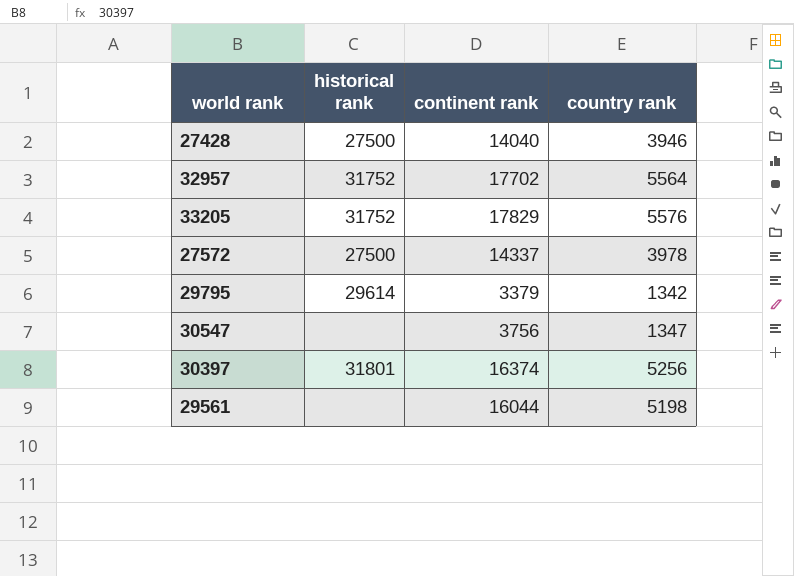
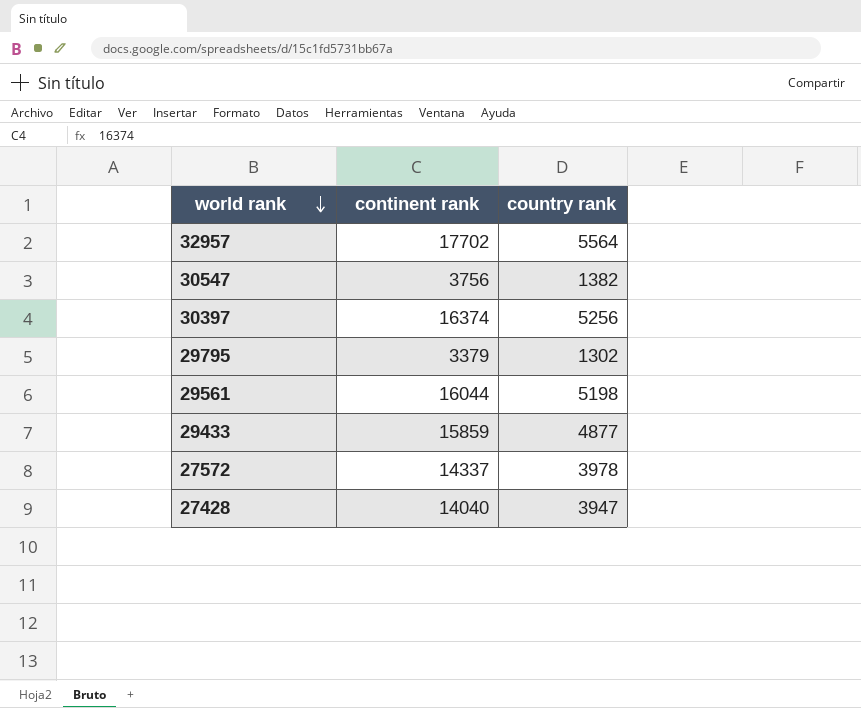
row order: none -> world rank descending
column historical rank | position: 2 -> none
row 33205: 31752 | 17829 | 5576 -> none
30547 | country rank: 1347 -> 1382
29795 | country rank: 1342 -> 1302
row 29433: none -> 15859 | 4877
27428 | country rank: 3946 -> 3947

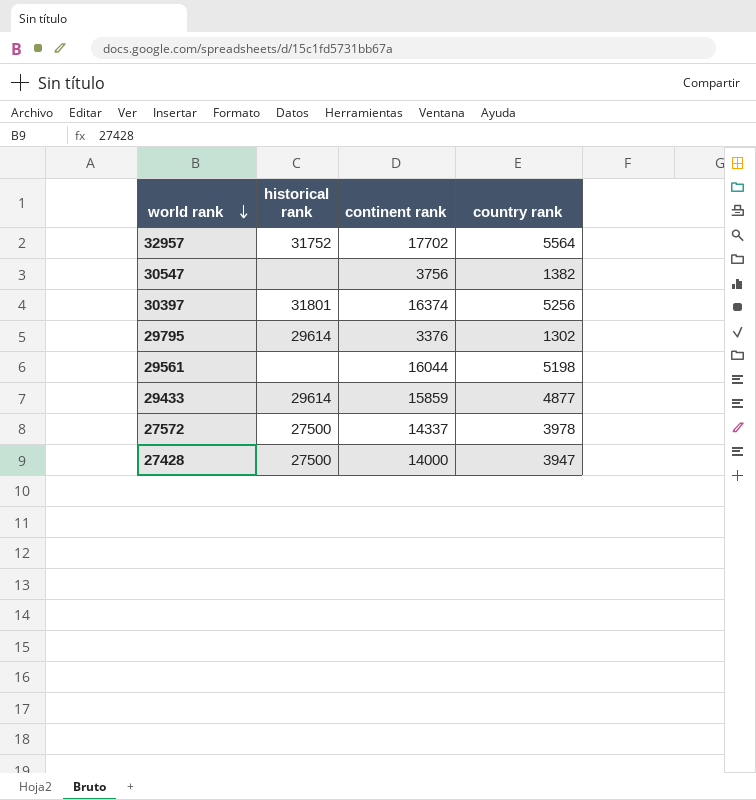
column historical rank | position: none -> 2
29795 | continent rank: 3379 -> 3376
27428 | continent rank: 14040 -> 14000

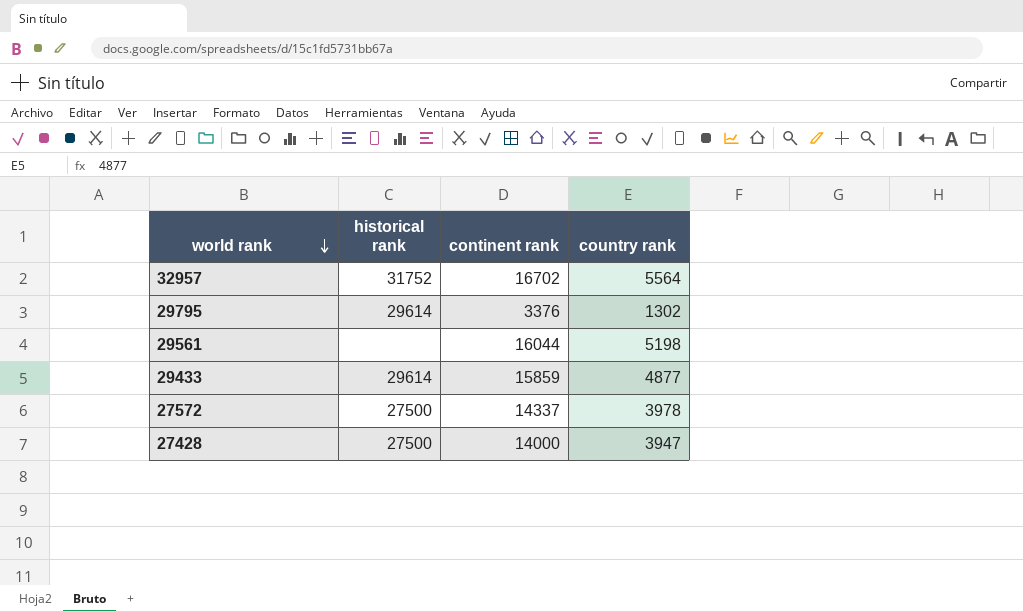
row 30547: none | 3756 | 1382 -> none
row 30397: 31801 | 16374 | 5256 -> none
32957 | continent rank: 17702 -> 16702

